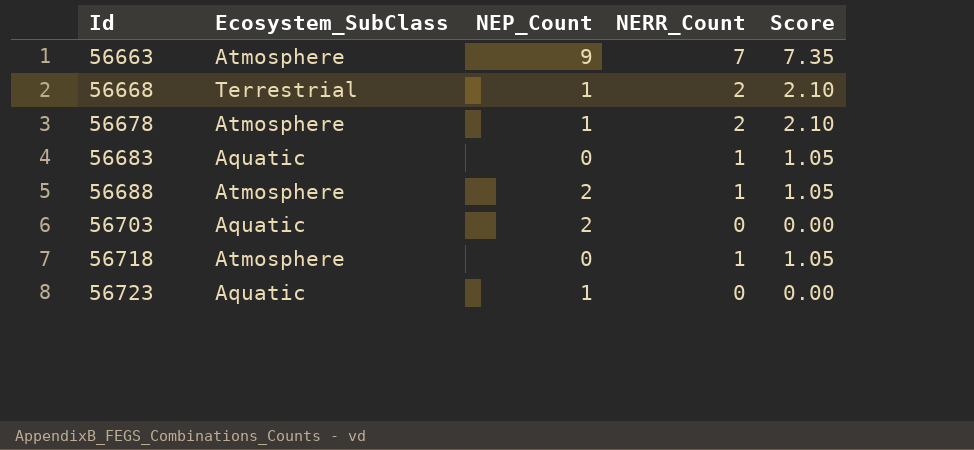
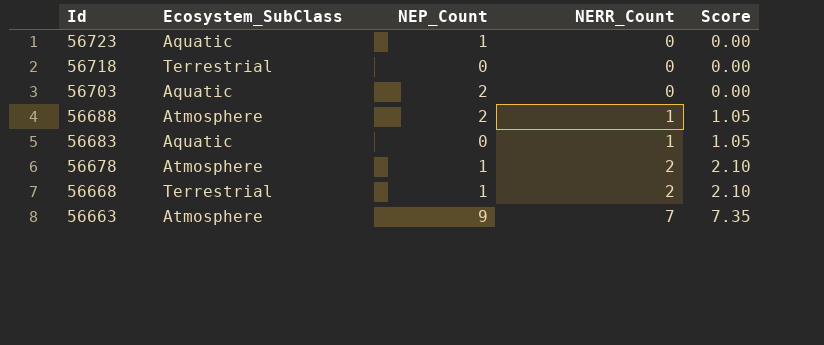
row order: Id ascending -> Id descending
56718 | Ecosystem_SubClass: Atmosphere -> Terrestrial
56718 | NERR_Count: 1 -> 0
56718 | Score: 1.05 -> 0.00

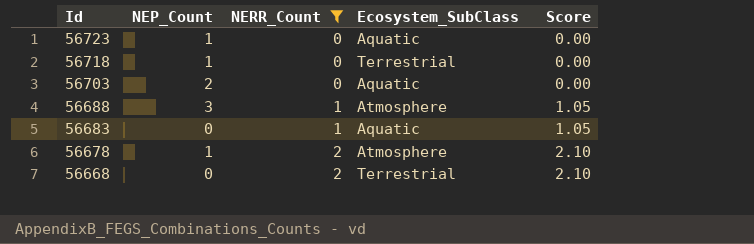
filter: none -> NERR_Count != 7
column Ecosystem_SubClass | position: 2 -> 4
56718 | NEP_Count: 0 -> 1
56688 | NEP_Count: 2 -> 3
56668 | NEP_Count: 1 -> 0

